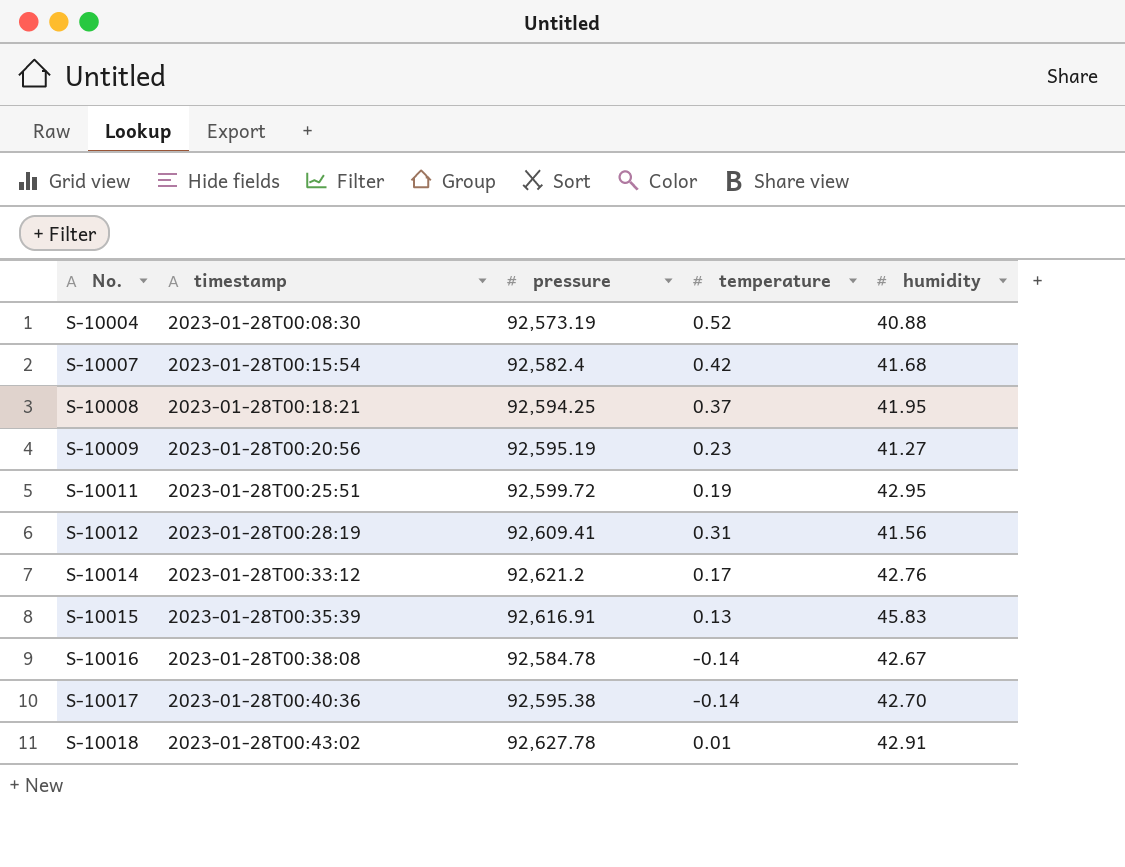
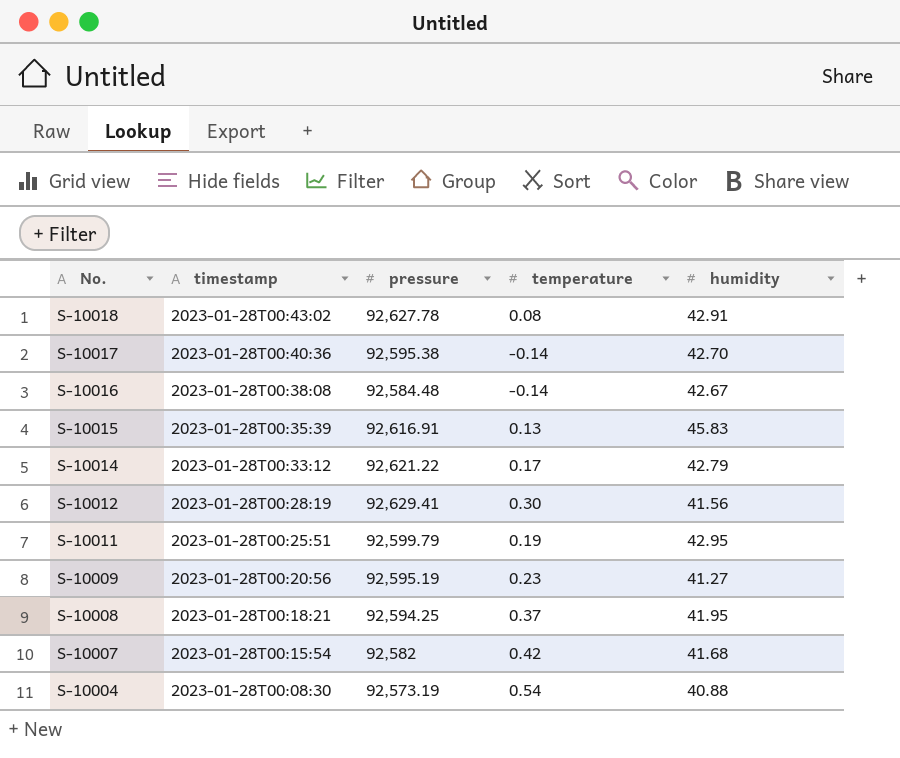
row order: No. ascending -> No. descending
S-10018 | temperature: 0.01 -> 0.08
S-10016 | pressure: 92,584.78 -> 92,584.48
S-10014 | pressure: 92,621.2 -> 92,621.22
S-10014 | humidity: 42.76 -> 42.79
S-10012 | pressure: 92,609.41 -> 92,629.41
S-10012 | temperature: 0.31 -> 0.30
S-10011 | pressure: 92,599.72 -> 92,599.79
S-10007 | pressure: 92,582.4 -> 92,582
S-10004 | temperature: 0.52 -> 0.54

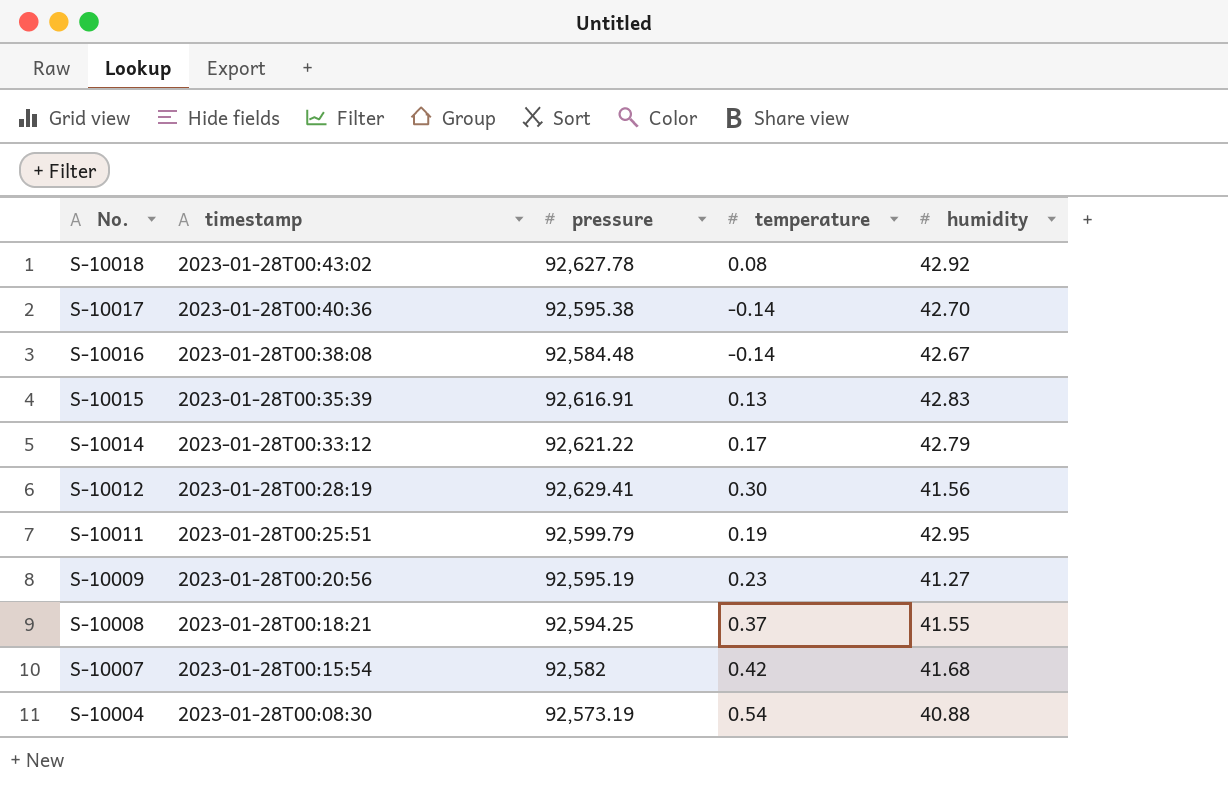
S-10018 | humidity: 42.91 -> 42.92
S-10015 | humidity: 45.83 -> 42.83
S-10008 | humidity: 41.95 -> 41.55

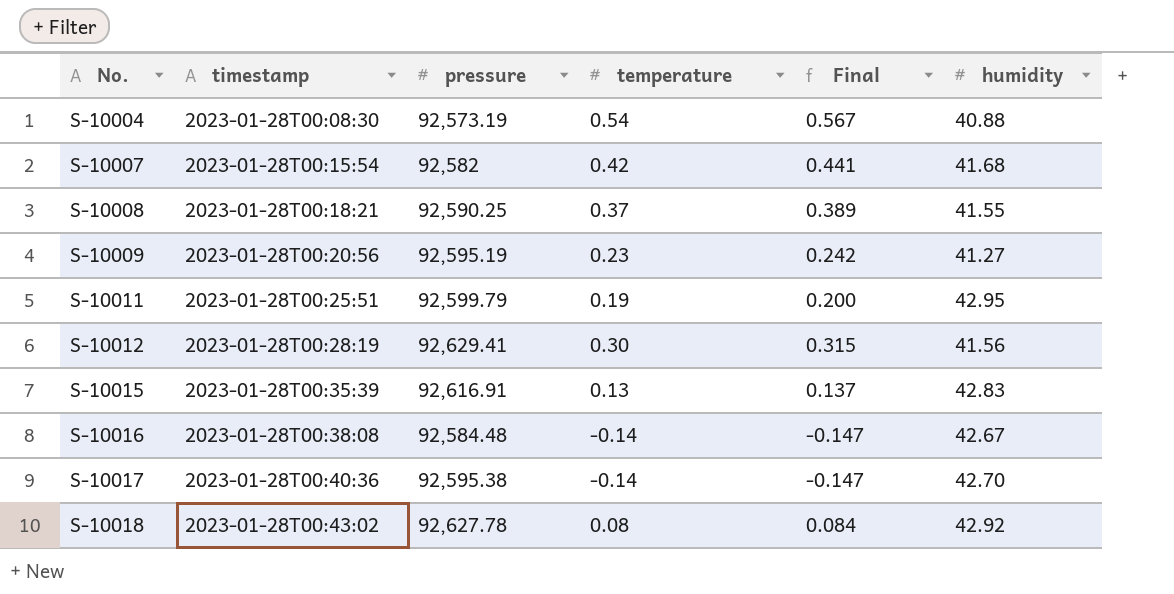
row order: No. descending -> No. ascending
column Final | formula: none -> [temperature] * 1.05
row S-10014: 2023-01-28T00:33:12 | 92,621.22 | 0.17 | 42.79 -> none
S-10008 | pressure: 92,594.25 -> 92,590.25

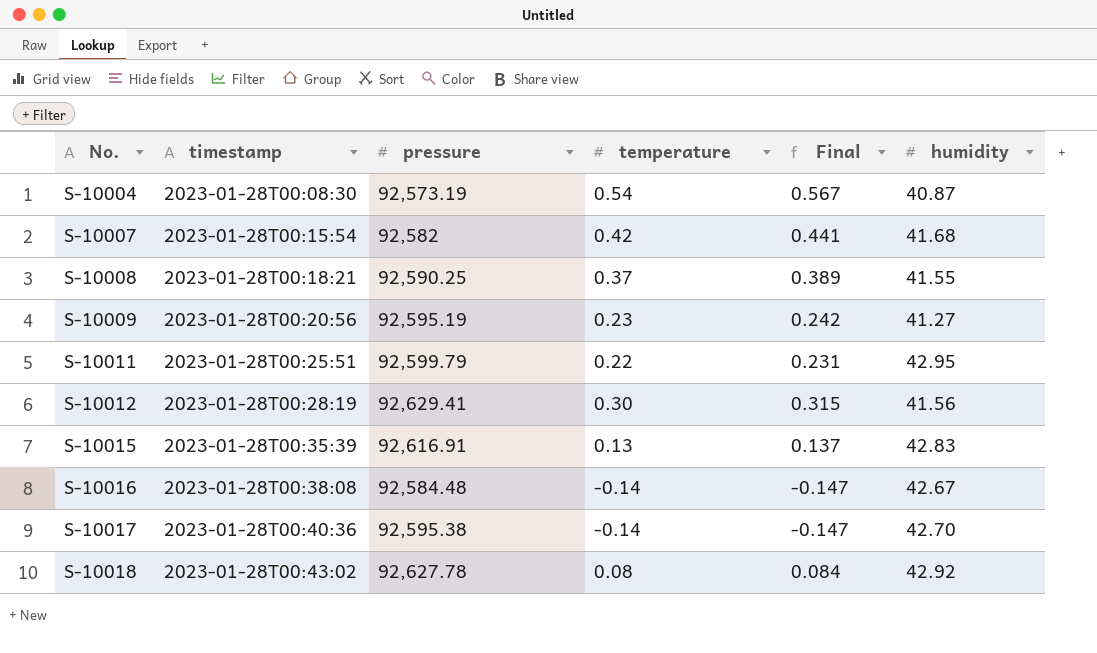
S-10004 | humidity: 40.88 -> 40.87
S-10011 | temperature: 0.19 -> 0.22
S-10011 | Final: 0.200 -> 0.231

